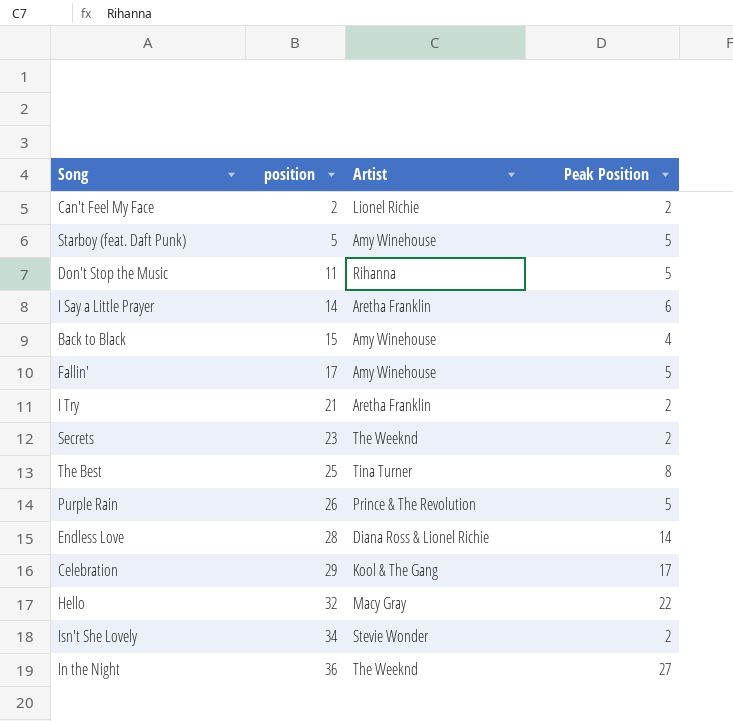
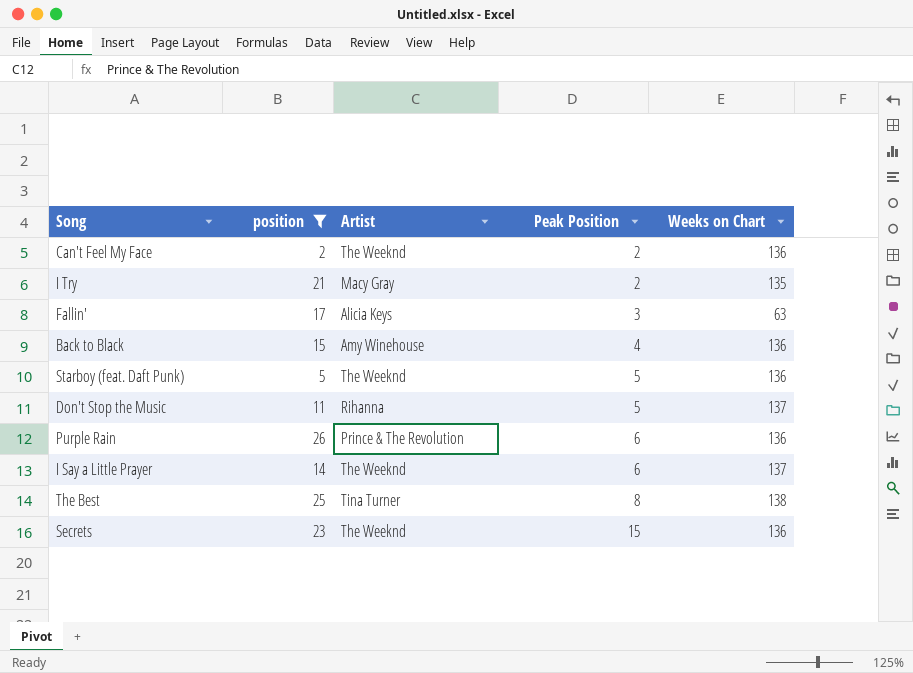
filter: none -> position <= 26
row order: position ascending -> Peak Position ascending
column Weeks on Chart | position: none -> 5
Can't Feel My Face | Artist: Lionel Richie -> The Weeknd
I Try | Artist: Aretha Franklin -> Macy Gray
Fallin' | Artist: Amy Winehouse -> Alicia Keys
Fallin' | Peak Position: 5 -> 3
Starboy (feat. Daft Punk) | Artist: Amy Winehouse -> The Weeknd
Purple Rain | Peak Position: 5 -> 6
I Say a Little Prayer | Artist: Aretha Franklin -> The Weeknd
Secrets | Peak Position: 2 -> 15

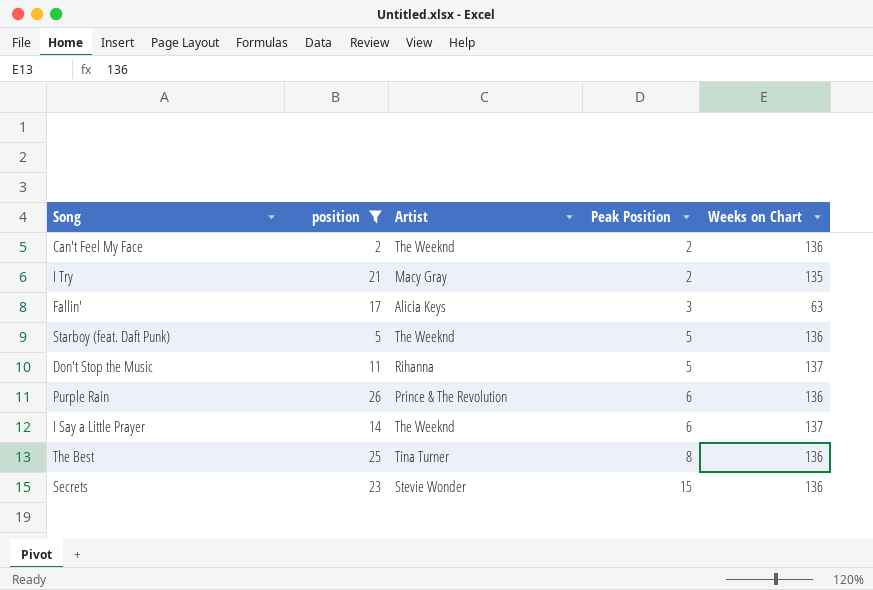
row Back to Black: 15 | Amy Winehouse | 4 | 136 -> none
The Best | Weeks on Chart: 138 -> 136
Secrets | Artist: The Weeknd -> Stevie Wonder

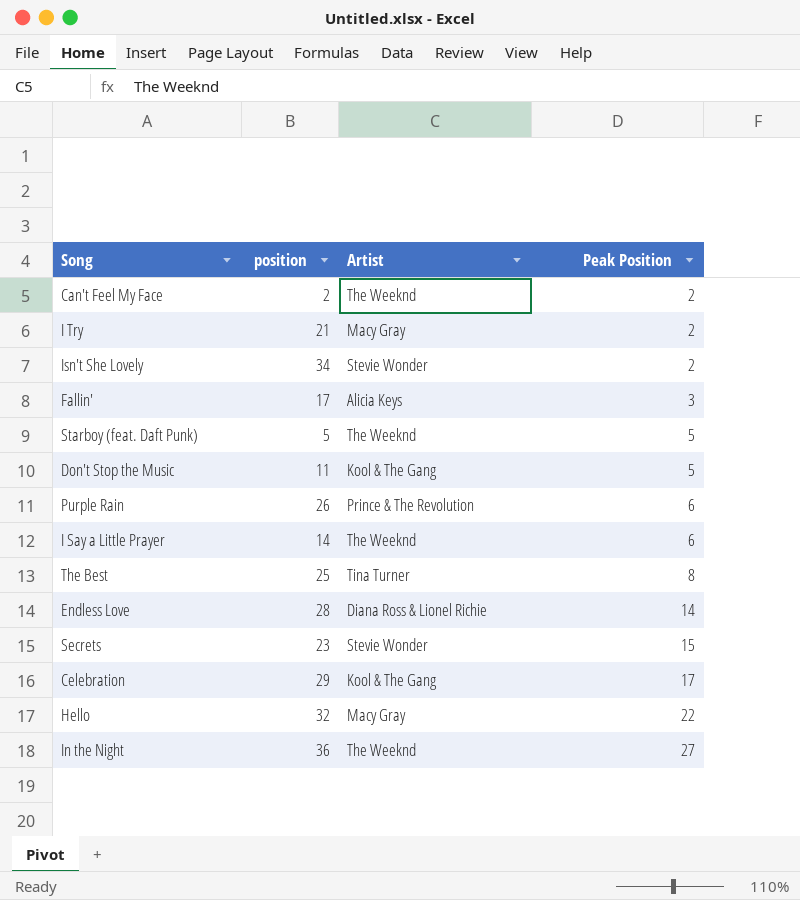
filter: position <= 26 -> none
column Weeks on Chart | position: 5 -> none
Don't Stop the Music | Artist: Rihanna -> Kool & The Gang

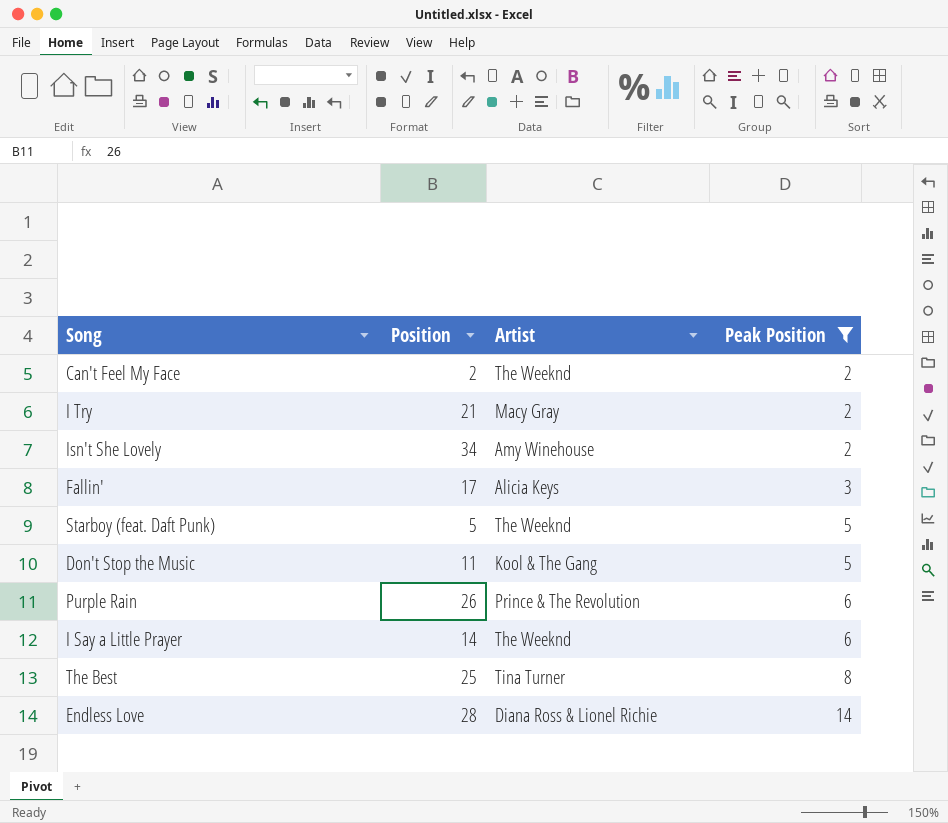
filter: none -> Peak Position <= 14
column name: position -> Position
Isn't She Lovely | Artist: Stevie Wonder -> Amy Winehouse

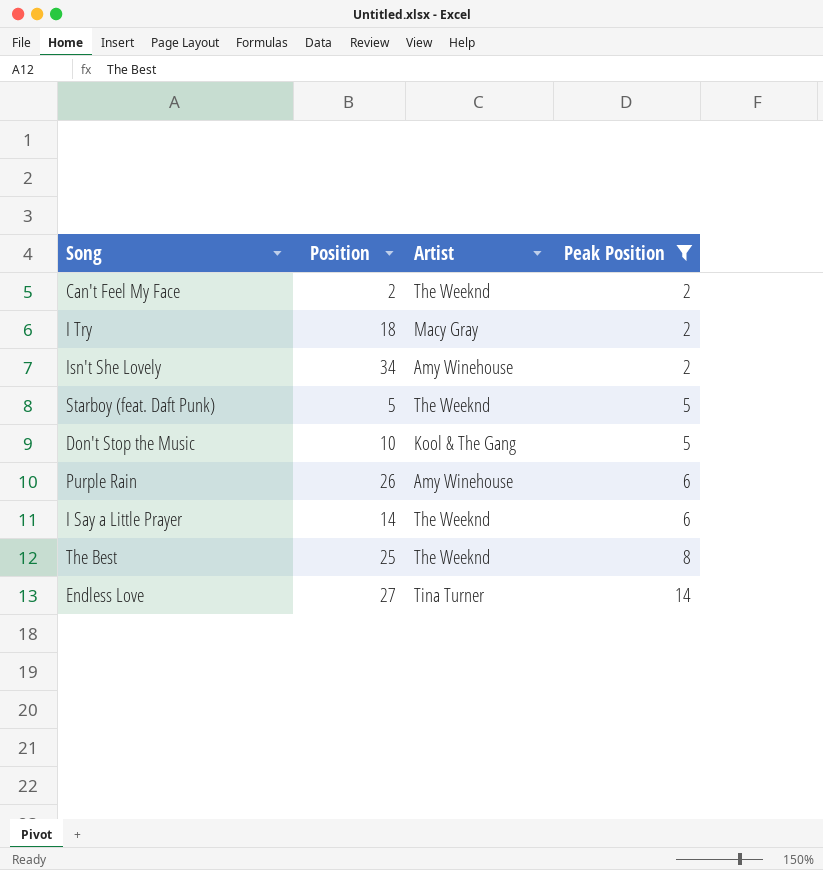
row Fallin': 17 | Alicia Keys | 3 -> none
I Try | Position: 21 -> 18
Don't Stop the Music | Position: 11 -> 10
Purple Rain | Artist: Prince & The Revolution -> Amy Winehouse
The Best | Artist: Tina Turner -> The Weeknd
Endless Love | Position: 28 -> 27
Endless Love | Artist: Diana Ross & Lionel Richie -> Tina Turner

